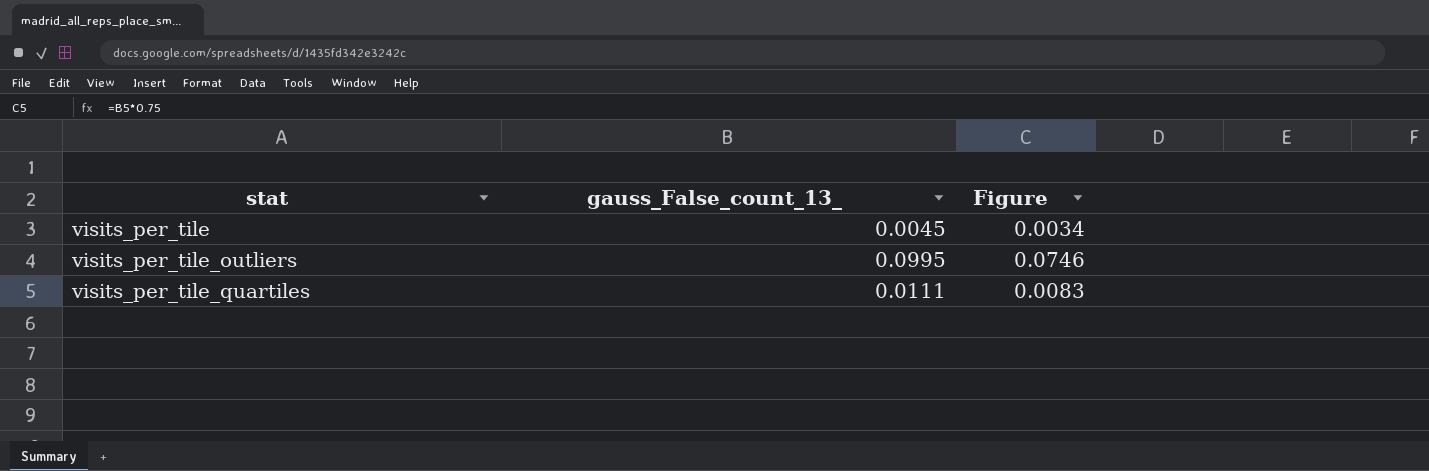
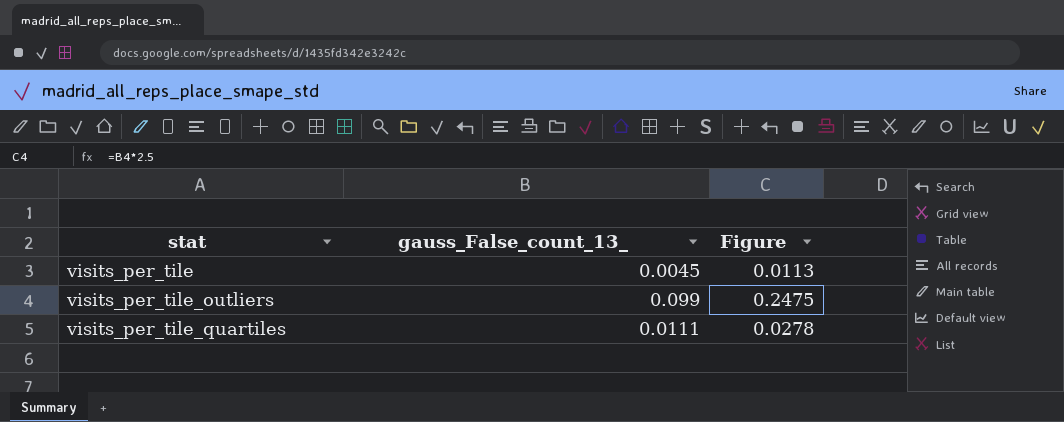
column Figure | formula: [gauss_False_count_13_] * 0.75 -> [gauss_False_count_13_] * 2.5
visits_per_tile_outliers | gauss_False_count_13_: 0.0995 -> 0.099

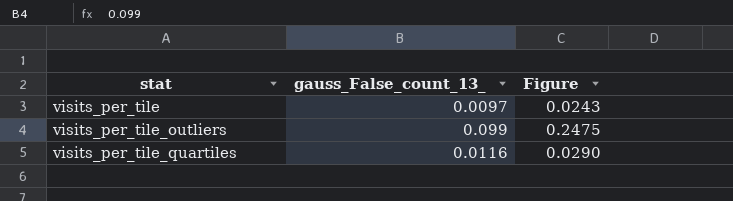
visits_per_tile | gauss_False_count_13_: 0.0045 -> 0.0097
visits_per_tile | Figure: 0.0113 -> 0.0243
visits_per_tile_quartiles | gauss_False_count_13_: 0.0111 -> 0.0116
visits_per_tile_quartiles | Figure: 0.0278 -> 0.0290

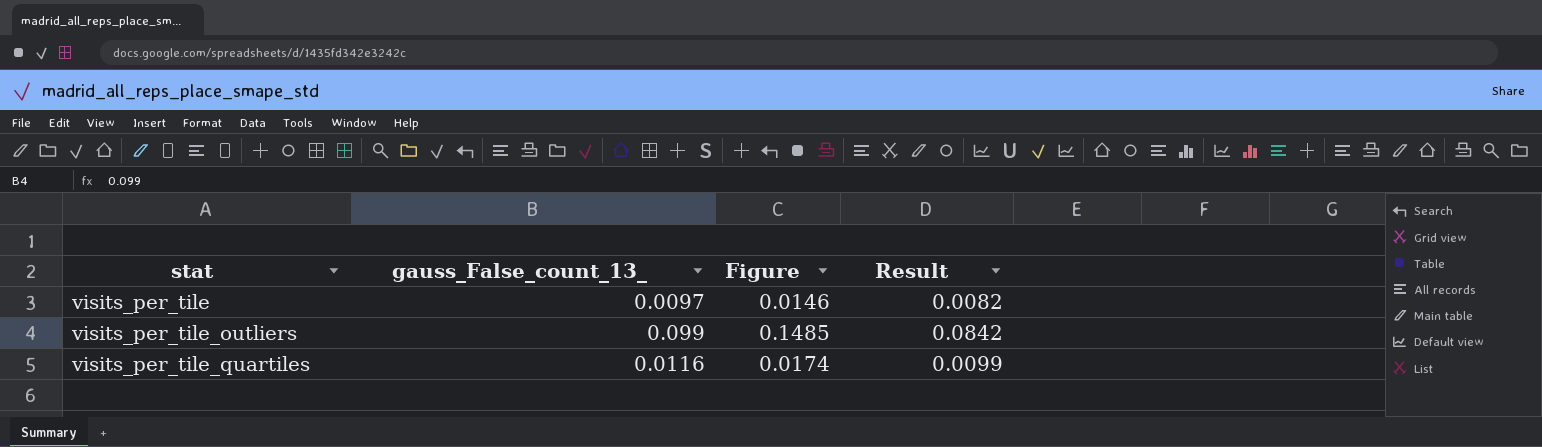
column Figure | formula: [gauss_False_count_13_] * 2.5 -> [gauss_False_count_13_] * 1.5
column Result | formula: none -> [gauss_False_count_13_] * 0.85

